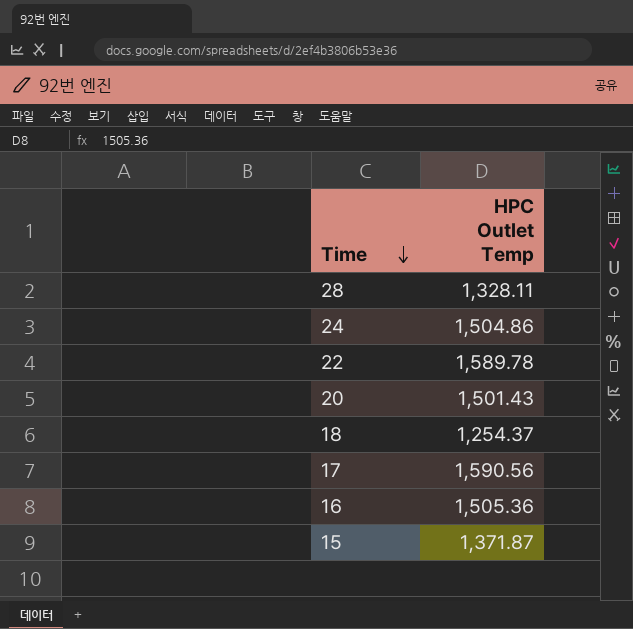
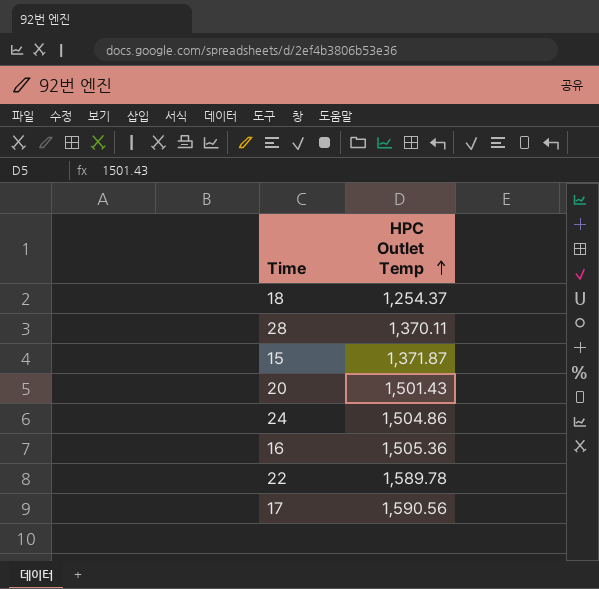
row order: Time descending -> HPC Outlet Temp ascending
28 | HPC Outlet Temp: 1,328.11 -> 1,370.11

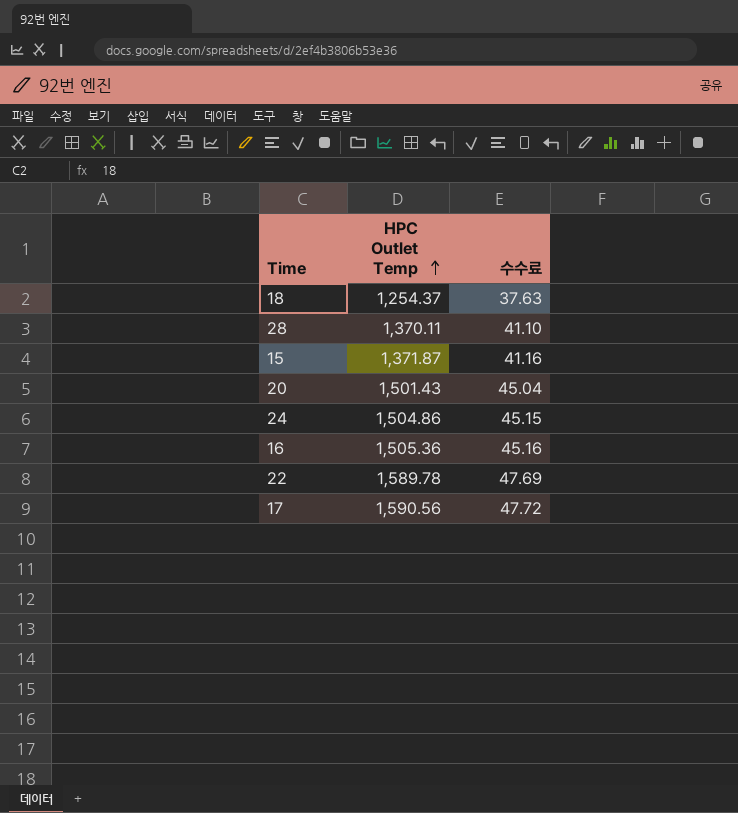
column 수수료 | formula: none -> [HPC Outlet Temp] * 0.03

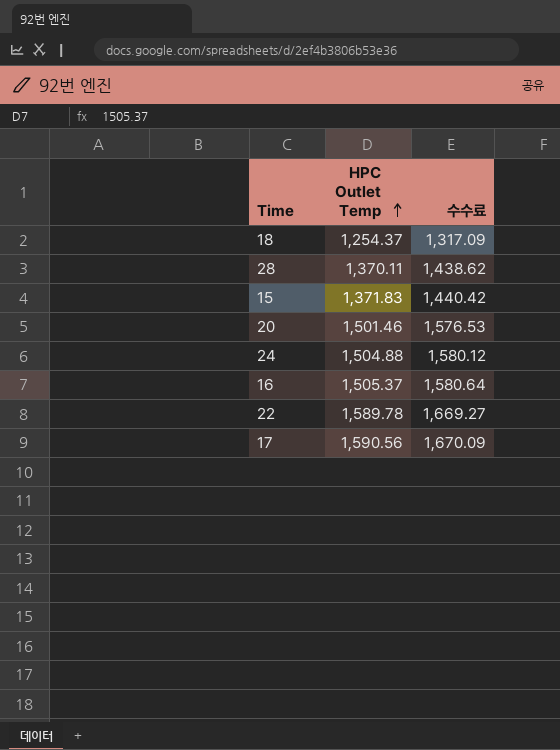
column 수수료 | formula: [HPC Outlet Temp] * 0.03 -> [HPC Outlet Temp] * 1.05
15 | HPC Outlet Temp: 1,371.87 -> 1,371.83
20 | HPC Outlet Temp: 1,501.43 -> 1,501.46
24 | HPC Outlet Temp: 1,504.86 -> 1,504.88
16 | HPC Outlet Temp: 1,505.36 -> 1,505.37

